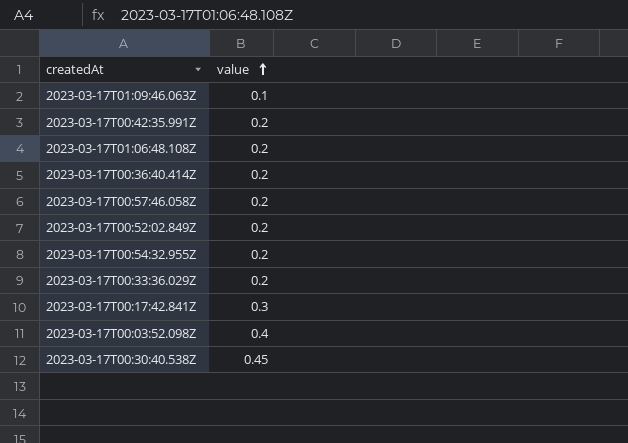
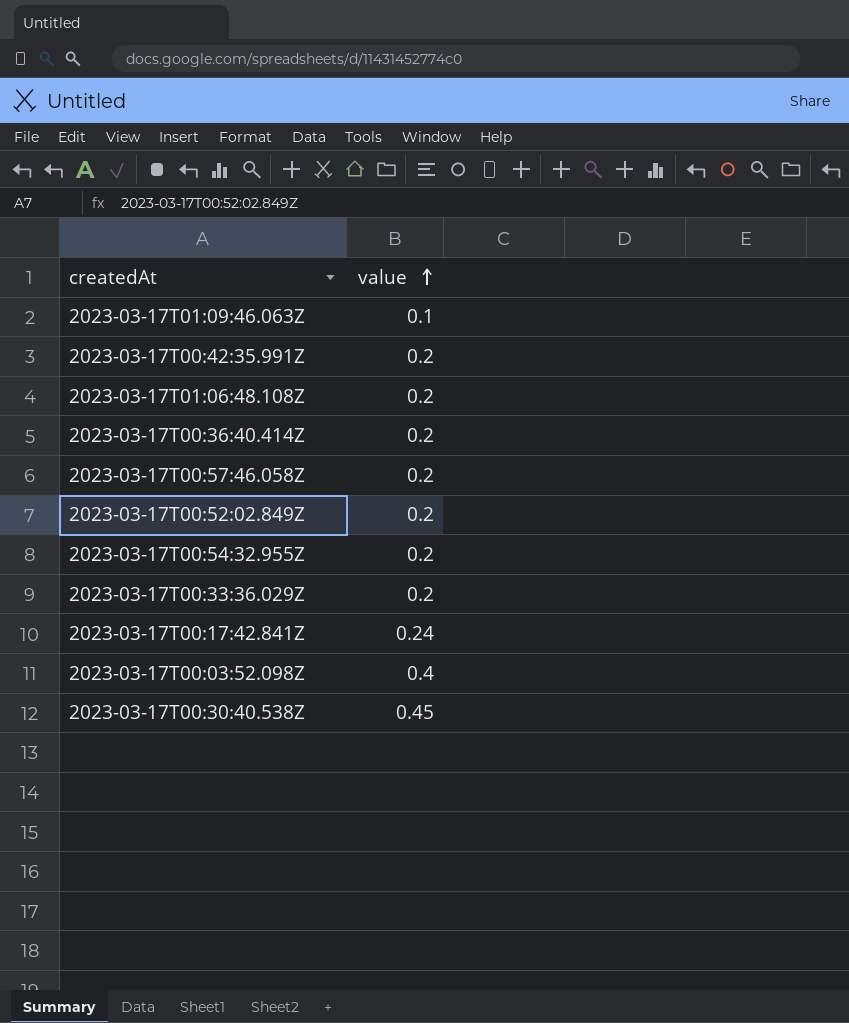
2023-03-17T00:17:42.841Z | value: 0.3 -> 0.24

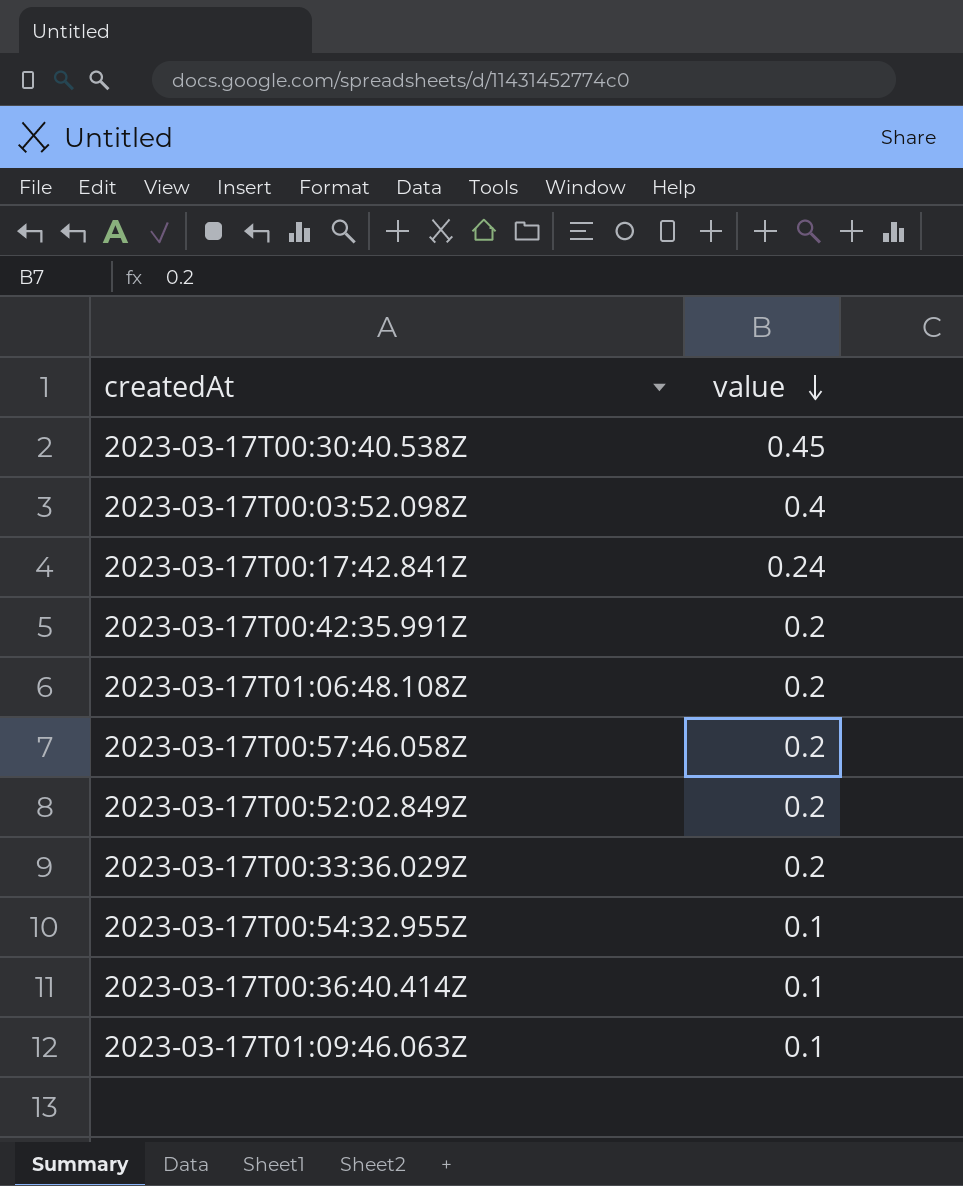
row order: value ascending -> value descending
2023-03-17T00:54:32.955Z | value: 0.2 -> 0.1
2023-03-17T00:36:40.414Z | value: 0.2 -> 0.1

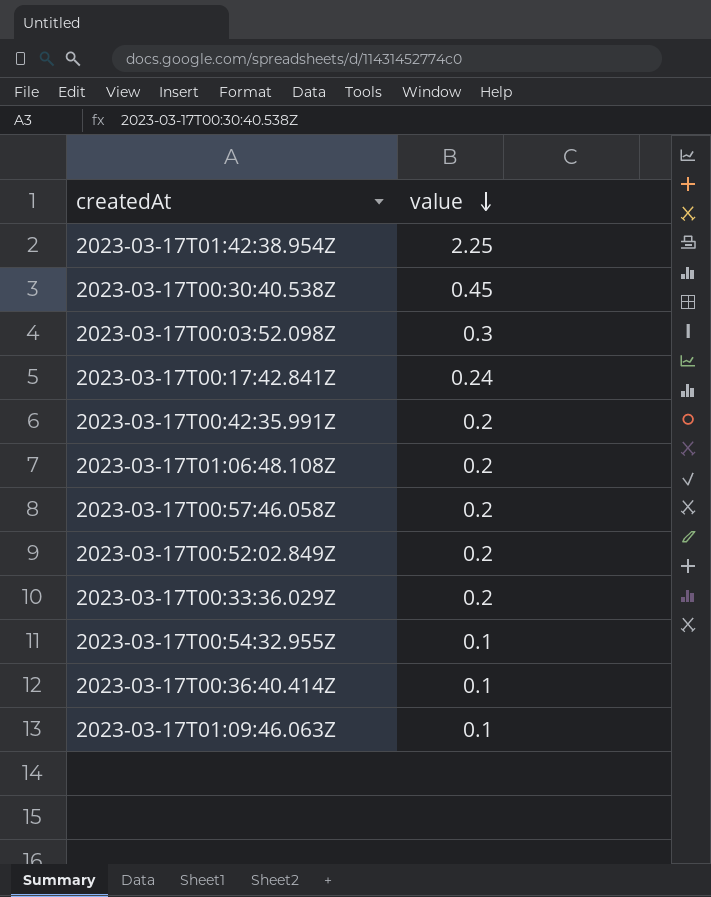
row 2023-03-17T01:42:38.954Z: none -> 2.25
2023-03-17T00:03:52.098Z | value: 0.4 -> 0.3

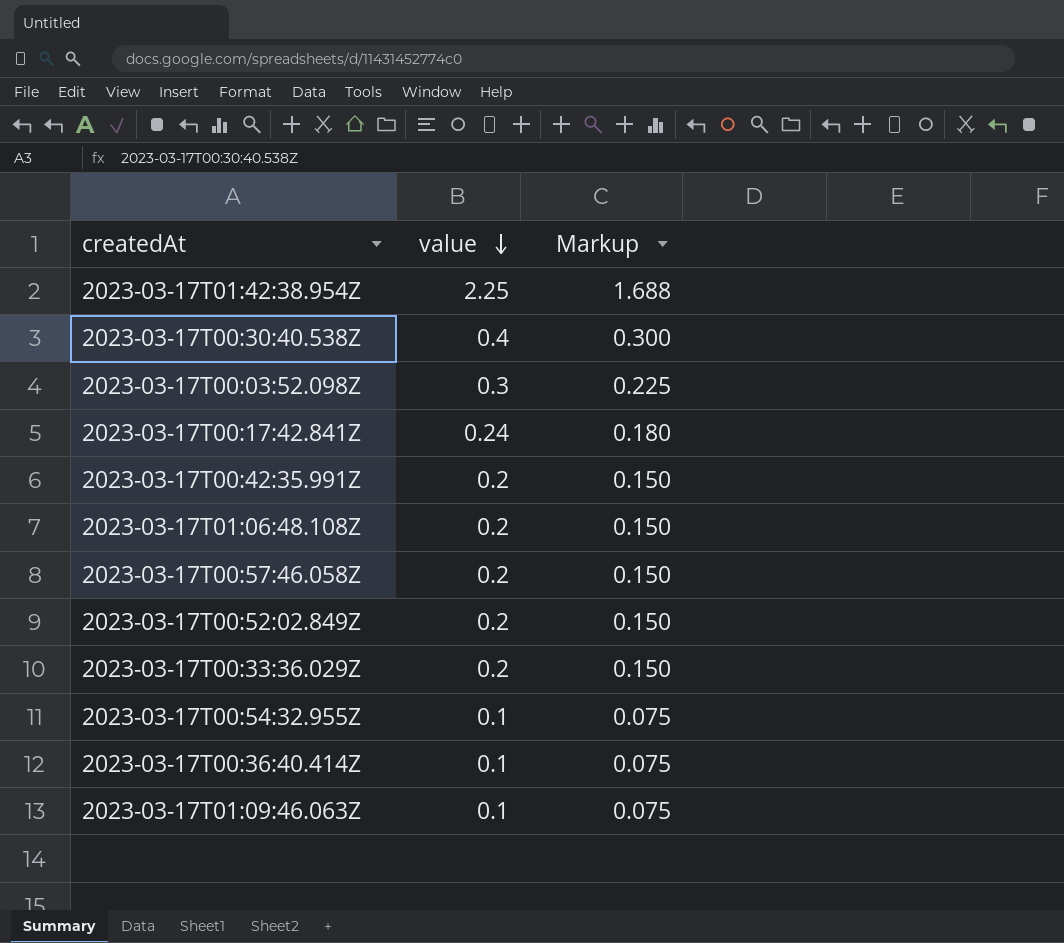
column Markup | formula: none -> [value] * 0.75
2023-03-17T00:30:40.538Z | value: 0.45 -> 0.4

